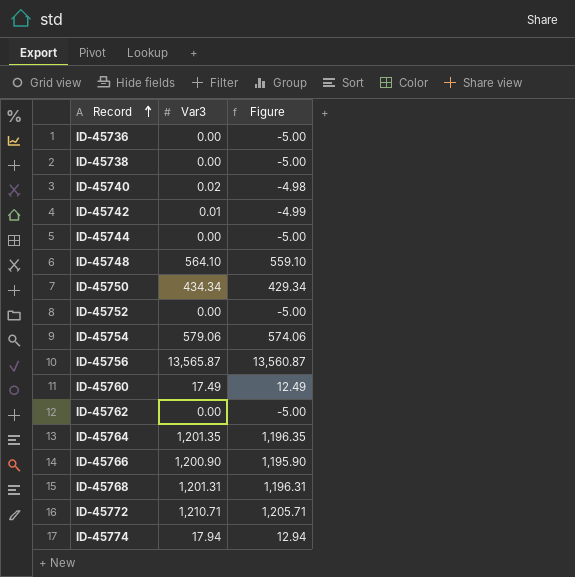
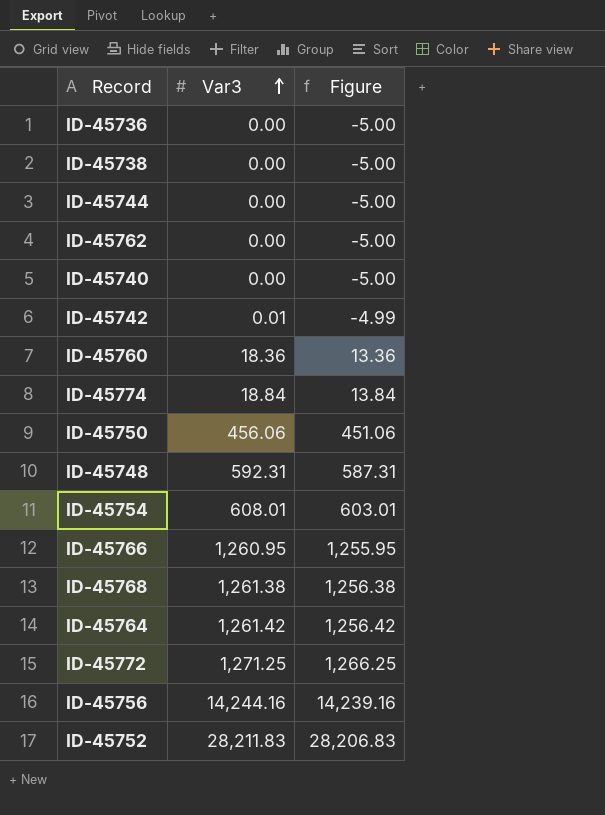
row order: Record ascending -> Var3 ascending
ID-45740 | Var3: 0.02 -> 0.00
ID-45740 | Figure: -4.98 -> -5.00
ID-45760 | Var3: 17.49 -> 18.36
ID-45760 | Figure: 12.49 -> 13.36
ID-45774 | Var3: 17.94 -> 18.84
ID-45774 | Figure: 12.94 -> 13.84
ID-45750 | Var3: 434.34 -> 456.06
ID-45750 | Figure: 429.34 -> 451.06
ID-45748 | Var3: 564.10 -> 592.31
ID-45748 | Figure: 559.10 -> 587.31
ID-45754 | Var3: 579.06 -> 608.01
ID-45754 | Figure: 574.06 -> 603.01
ID-45766 | Var3: 1,200.90 -> 1,260.95
ID-45766 | Figure: 1,195.90 -> 1,255.95
ID-45768 | Var3: 1,201.31 -> 1,261.38
ID-45768 | Figure: 1,196.31 -> 1,256.38
ID-45764 | Var3: 1,201.35 -> 1,261.42
ID-45764 | Figure: 1,196.35 -> 1,256.42
ID-45772 | Var3: 1,210.71 -> 1,271.25
ID-45772 | Figure: 1,205.71 -> 1,266.25
ID-45756 | Var3: 13,565.87 -> 14,244.16
ID-45756 | Figure: 13,560.87 -> 14,239.16
ID-45752 | Var3: 0.00 -> 28,211.83
ID-45752 | Figure: -5.00 -> 28,206.83

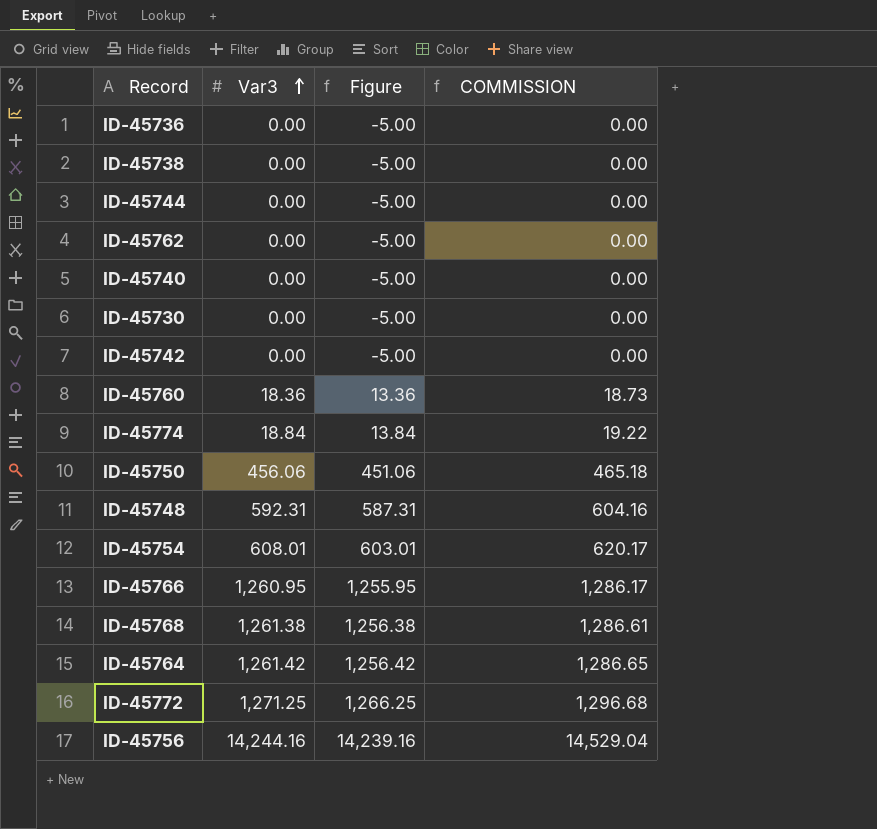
column COMMISSION | formula: none -> [Var3] * 1.02
row ID-45752: 28,211.83 | 28,206.83 -> none
row ID-45730: none -> 0.00 | -5.00 | 0.00
ID-45742 | Var3: 0.01 -> 0.00
ID-45742 | Figure: -4.99 -> -5.00

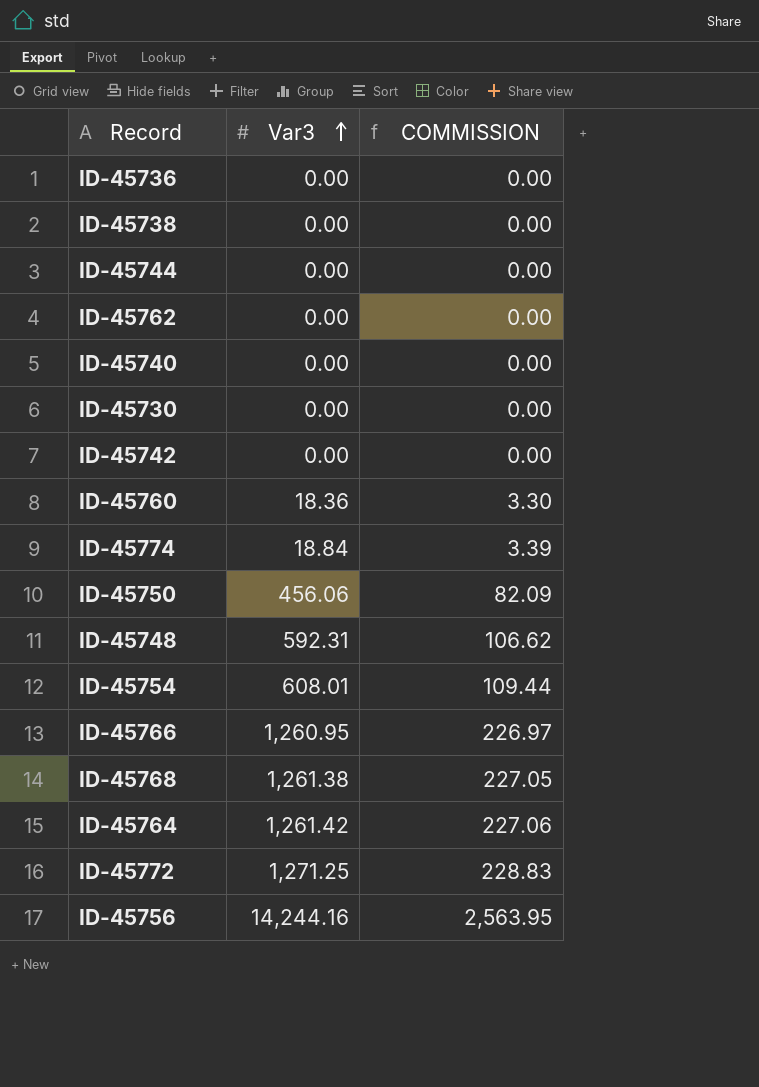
column Figure | formula: [Var3] - 5 -> none
column COMMISSION | formula: [Var3] * 1.02 -> [Var3] * 0.18

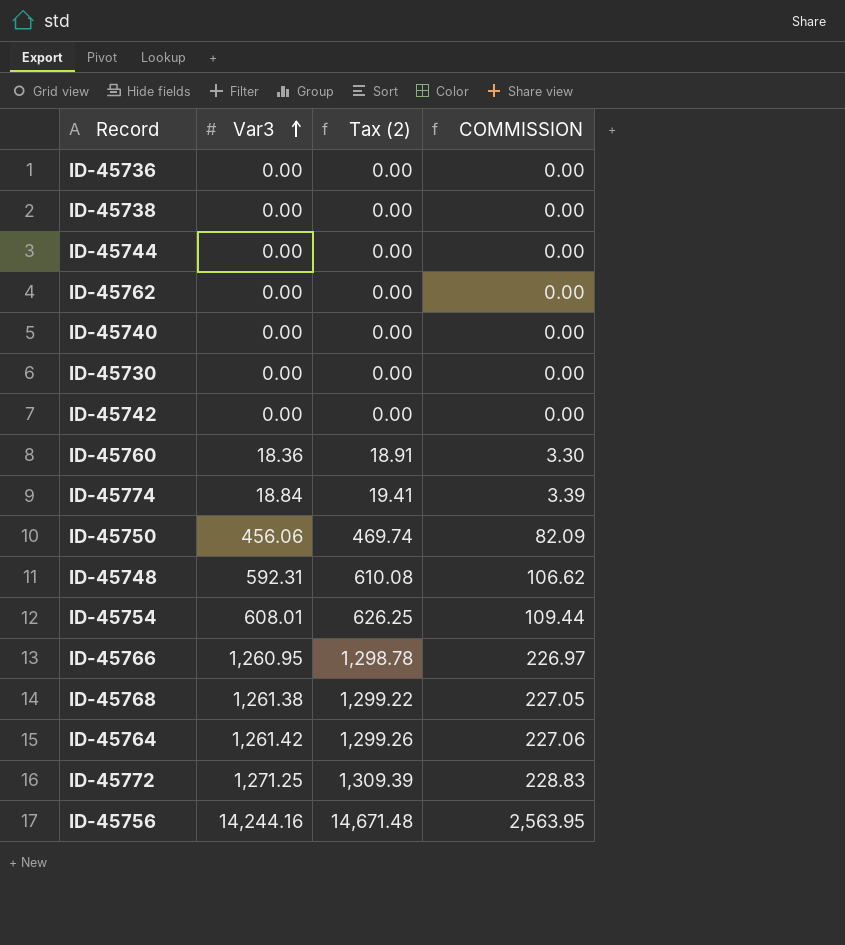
column Tax (2) | formula: none -> [Var3] * 1.03

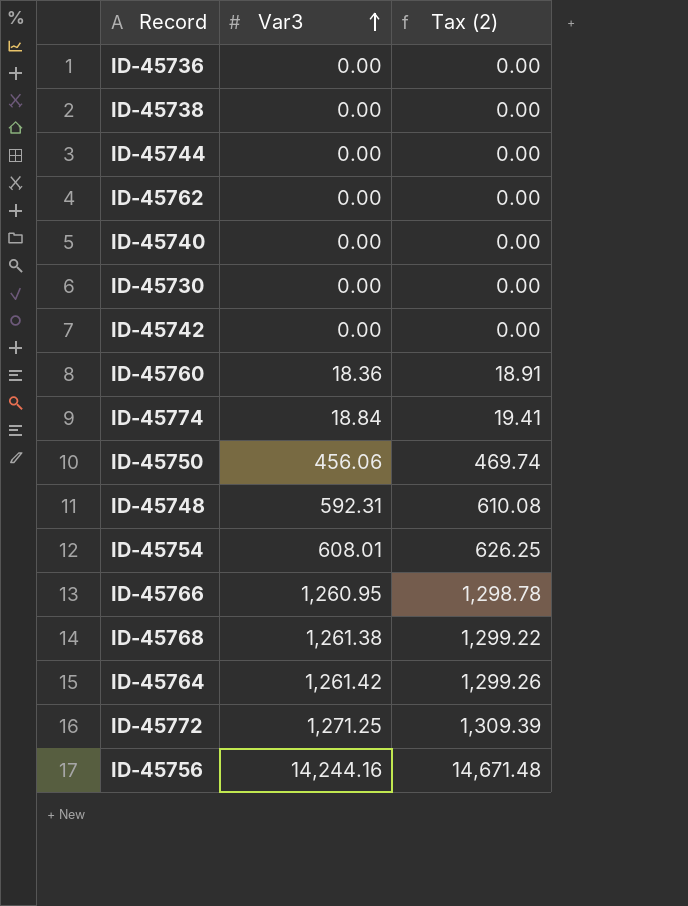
column COMMISSION | formula: [Var3] * 0.18 -> none

